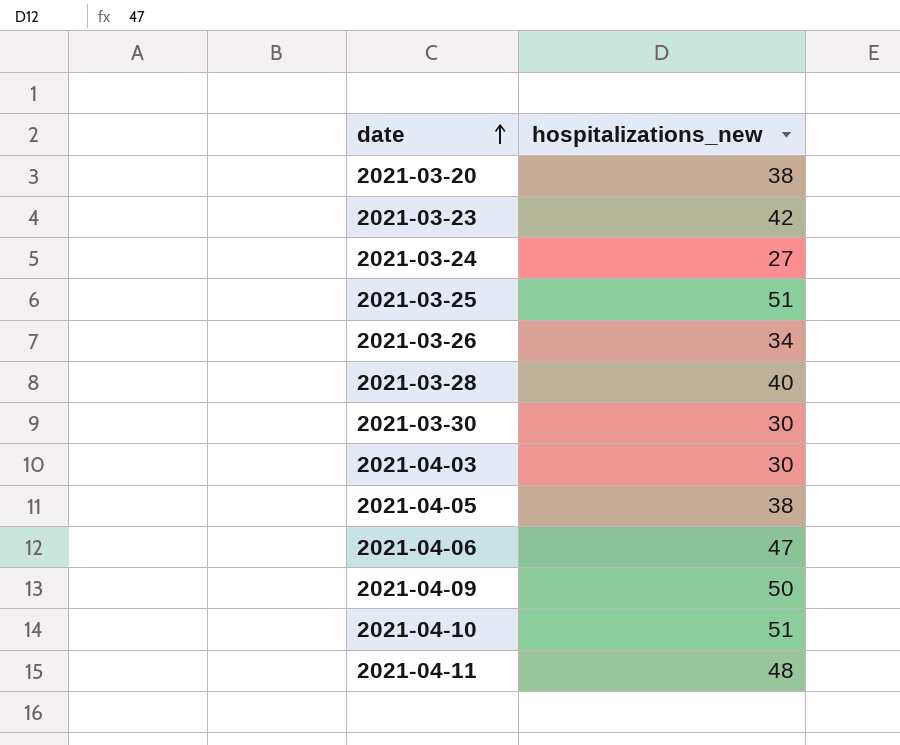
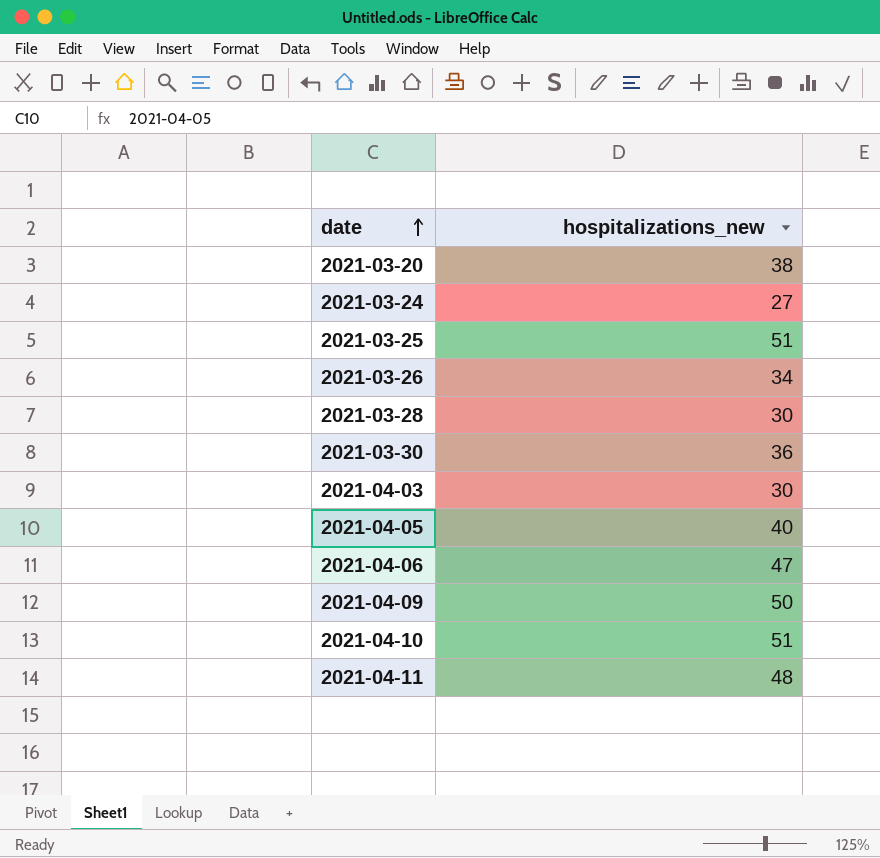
row 2021-03-23: 42 -> none
2021-03-28 | hospitalizations_new: 40 -> 30
2021-03-30 | hospitalizations_new: 30 -> 36
2021-04-05 | hospitalizations_new: 38 -> 40

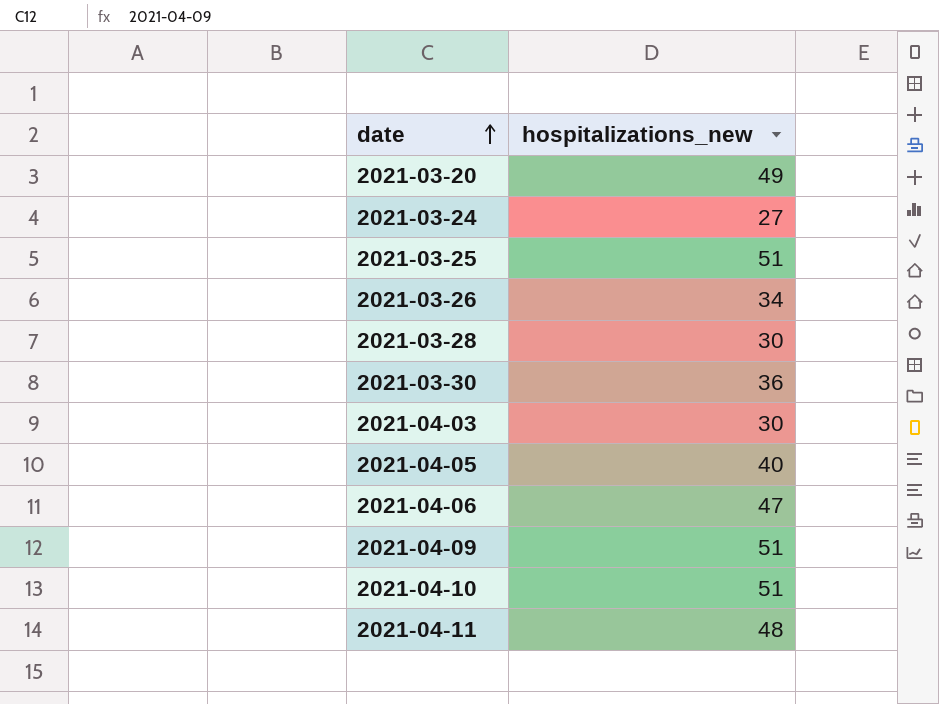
2021-03-20 | hospitalizations_new: 38 -> 49
2021-04-09 | hospitalizations_new: 50 -> 51

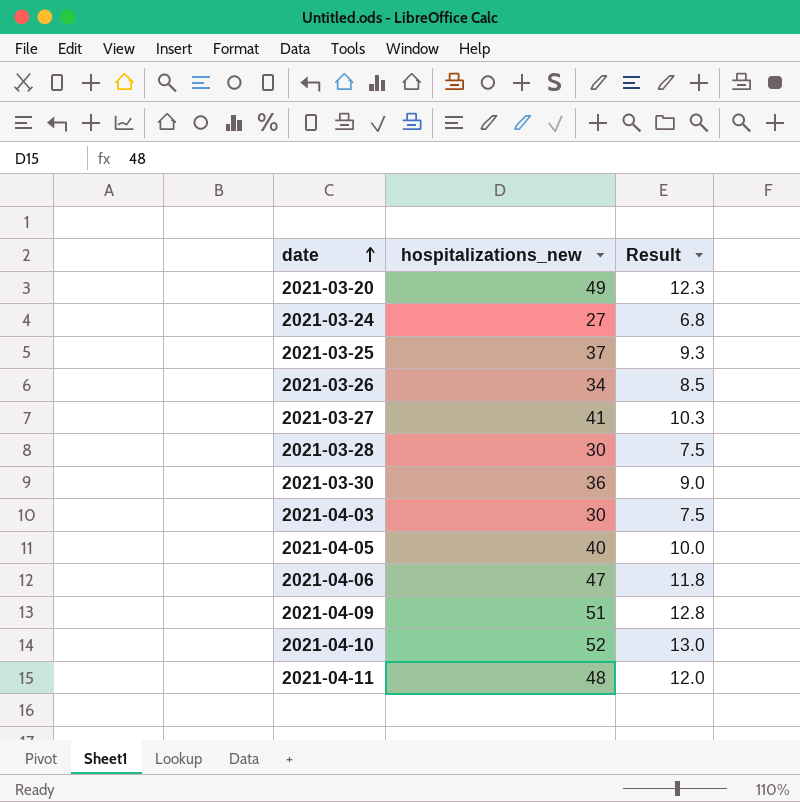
column Result | formula: none -> [hospitalizations_new] * 0.25
2021-03-25 | hospitalizations_new: 51 -> 37
row 2021-03-27: none -> 41 | 10.3
2021-04-10 | hospitalizations_new: 51 -> 52

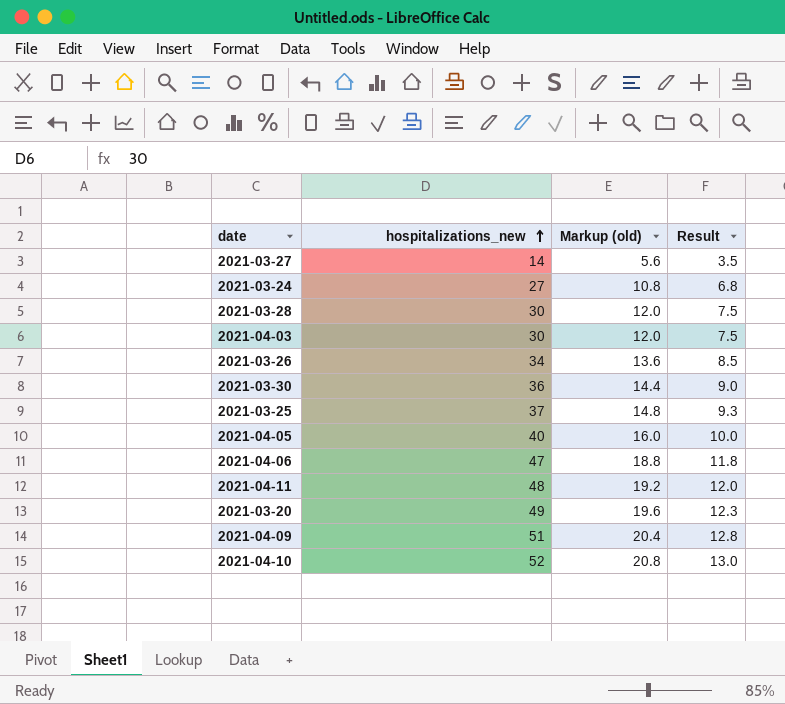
row order: date ascending -> hospitalizations_new ascending
column Markup (old) | formula: none -> [hospitalizations_new] * 0.4
2021-03-27 | hospitalizations_new: 41 -> 14
2021-03-27 | Result: 10.3 -> 3.5

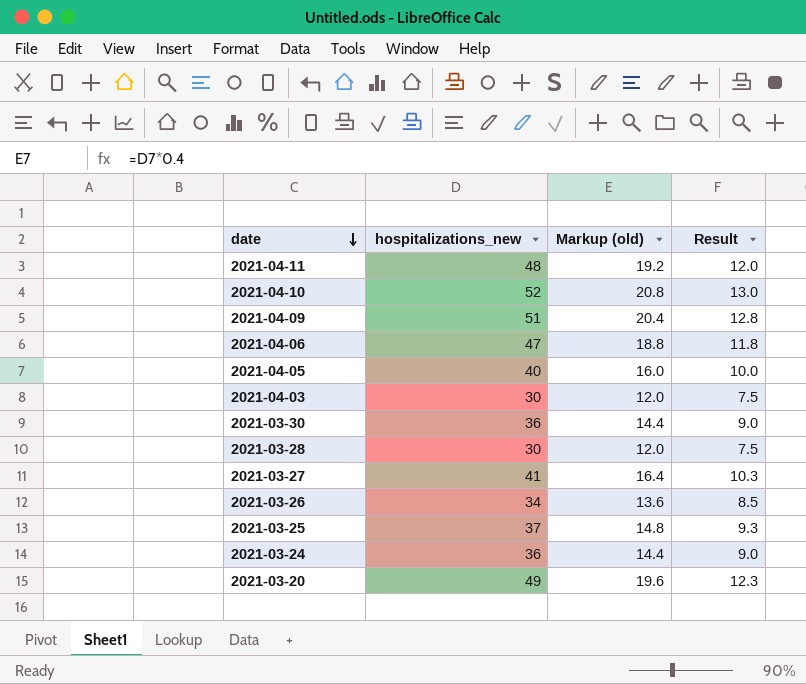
row order: hospitalizations_new ascending -> date descending
2021-03-27 | hospitalizations_new: 14 -> 41
2021-03-27 | Markup (old): 5.6 -> 16.4
2021-03-27 | Result: 3.5 -> 10.3
2021-03-24 | hospitalizations_new: 27 -> 36
2021-03-24 | Markup (old): 10.8 -> 14.4
2021-03-24 | Result: 6.8 -> 9.0

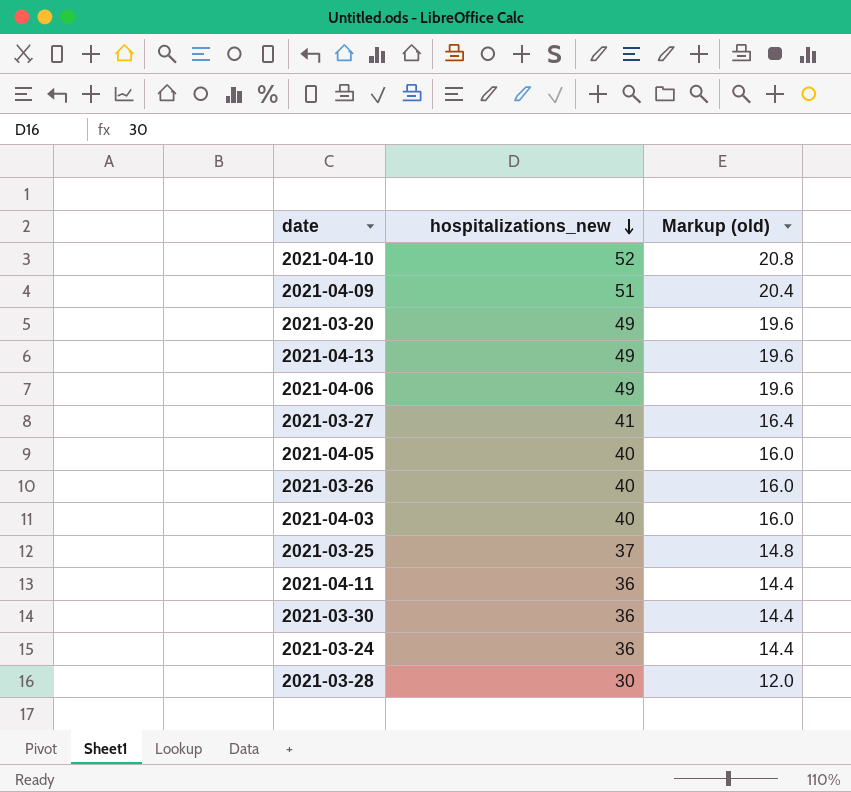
row order: date descending -> hospitalizations_new descending
column Result | formula: [hospitalizations_new] * 0.25 -> none
row 2021-04-13: none -> 49 | 19.6
2021-04-06 | hospitalizations_new: 47 -> 49
2021-04-06 | Markup (old): 18.8 -> 19.6
2021-03-26 | hospitalizations_new: 34 -> 40
2021-03-26 | Markup (old): 13.6 -> 16.0
2021-04-03 | hospitalizations_new: 30 -> 40
2021-04-03 | Markup (old): 12.0 -> 16.0
2021-04-11 | hospitalizations_new: 48 -> 36
2021-04-11 | Markup (old): 19.2 -> 14.4

